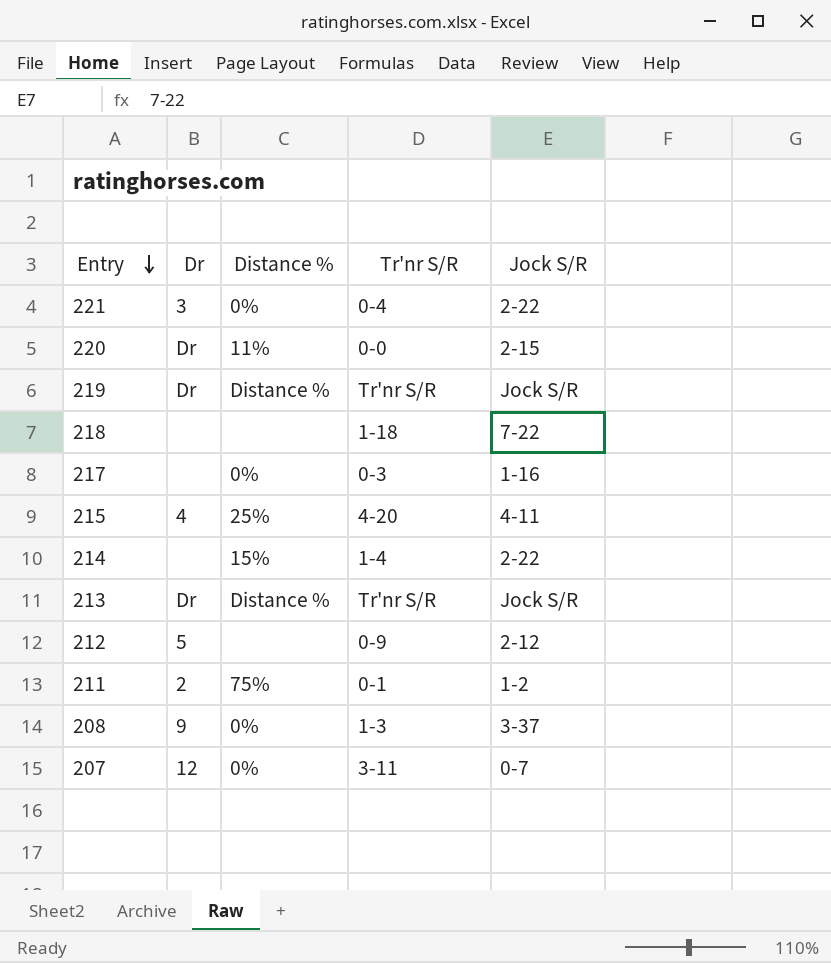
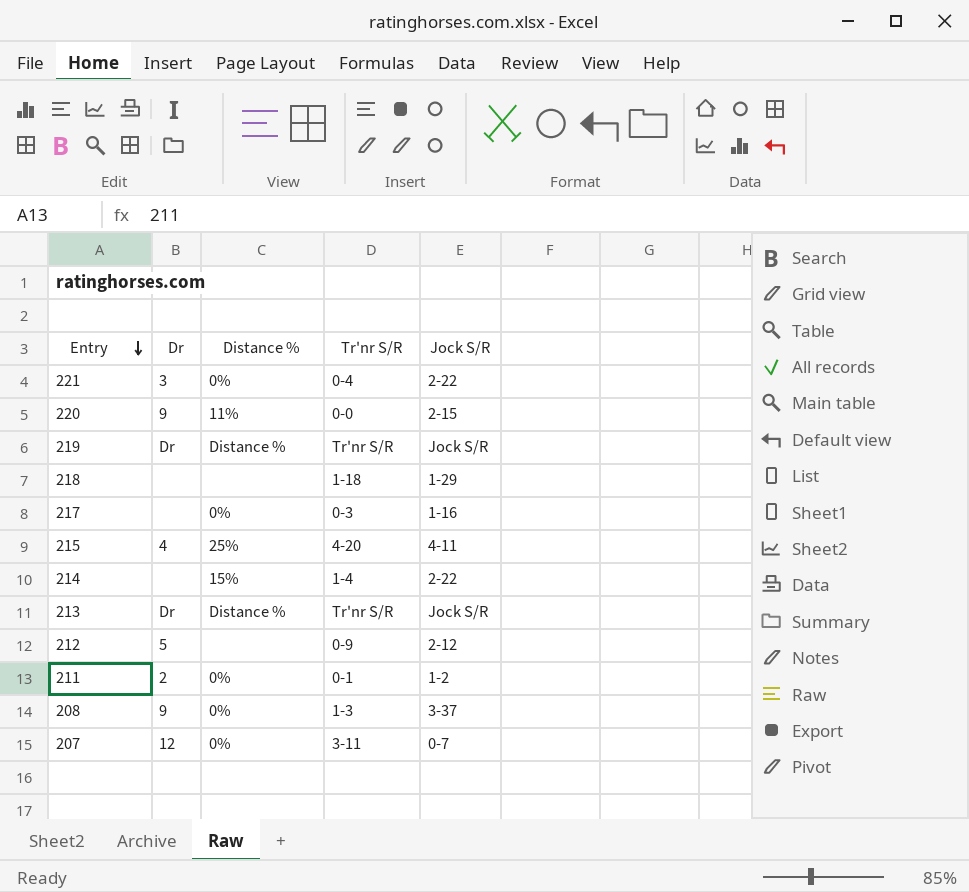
220 | Dr: Dr -> 9
218 | Jock S/R: 7-22 -> 1-29
211 | Distance %: 75% -> 0%

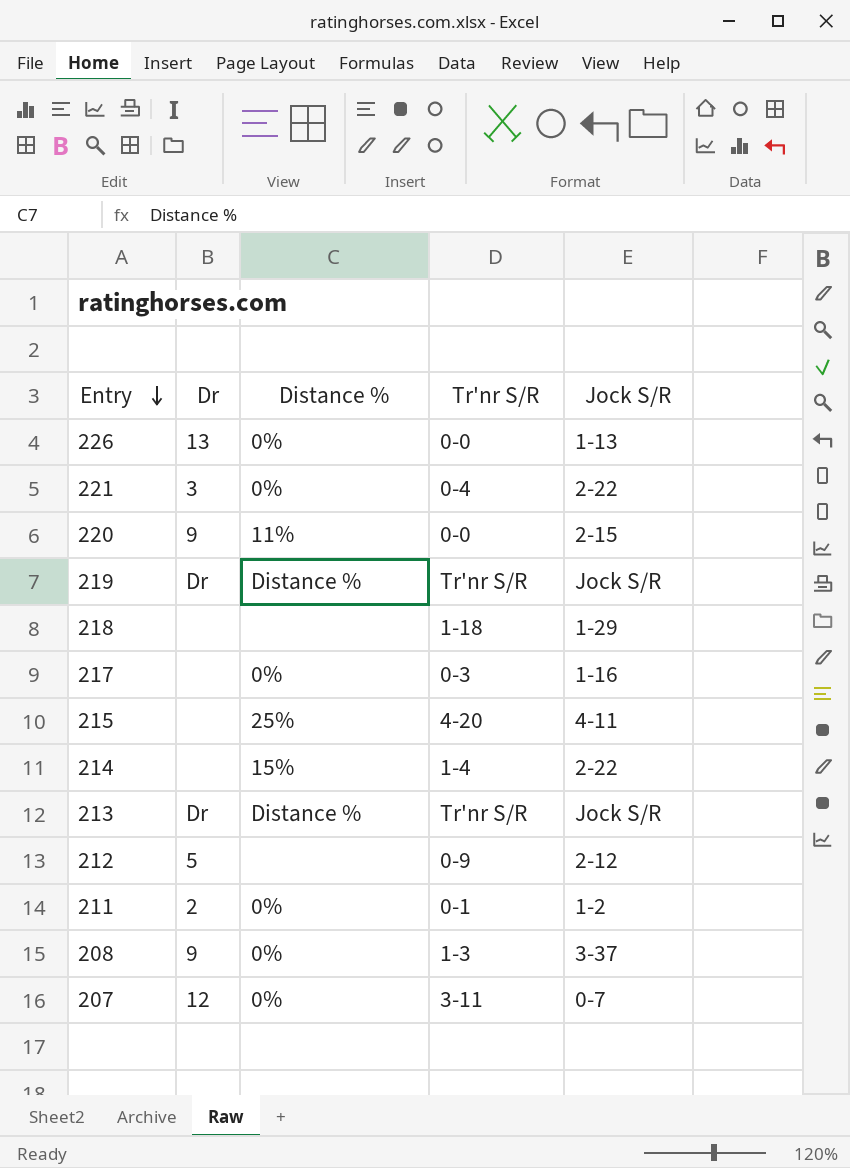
row 226: none -> 13 | 0% | 0-0 | 1-13
215 | Dr: 4 -> none

